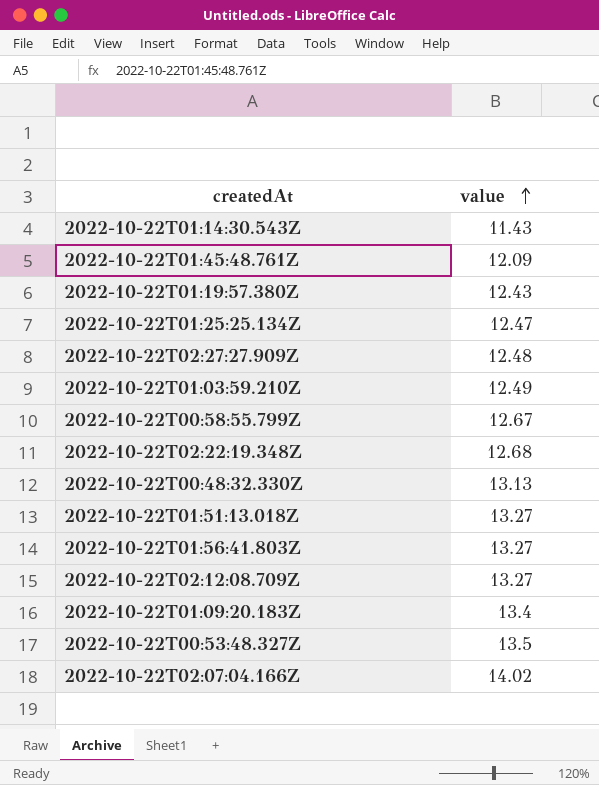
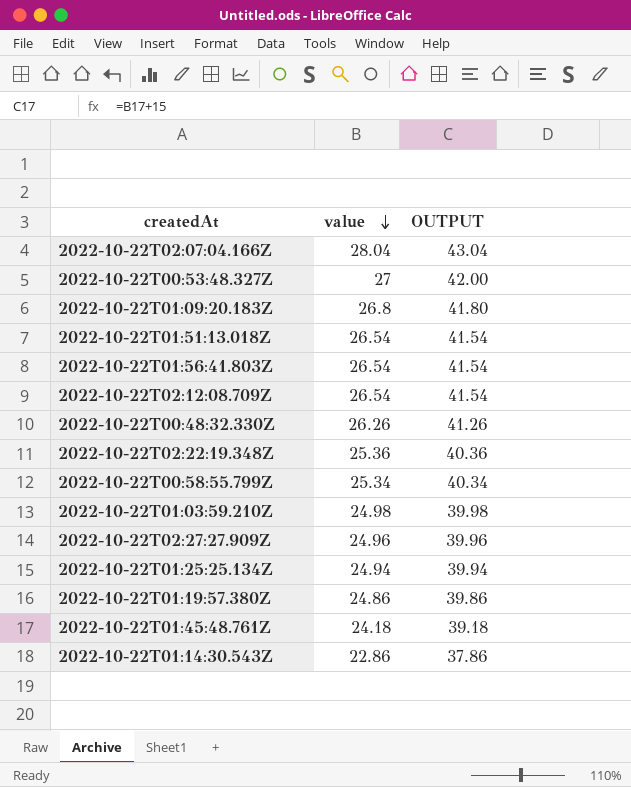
row order: value ascending -> value descending
column OUTPUT | formula: none -> [value] + 15
2022-10-22T02:07:04.166Z | value: 14.02 -> 28.04
2022-10-22T00:53:48.327Z | value: 13.5 -> 27
2022-10-22T01:09:20.183Z | value: 13.4 -> 26.8
2022-10-22T01:51:13.018Z | value: 13.27 -> 26.54
2022-10-22T01:56:41.803Z | value: 13.27 -> 26.54
2022-10-22T02:12:08.709Z | value: 13.27 -> 26.54
2022-10-22T00:48:32.330Z | value: 13.13 -> 26.26
2022-10-22T02:22:19.348Z | value: 12.68 -> 25.36
2022-10-22T00:58:55.799Z | value: 12.67 -> 25.34
2022-10-22T01:03:59.210Z | value: 12.49 -> 24.98
2022-10-22T02:27:27.909Z | value: 12.48 -> 24.96
2022-10-22T01:25:25.134Z | value: 12.47 -> 24.94
2022-10-22T01:19:57.380Z | value: 12.43 -> 24.86
2022-10-22T01:45:48.761Z | value: 12.09 -> 24.18
2022-10-22T01:14:30.543Z | value: 11.43 -> 22.86

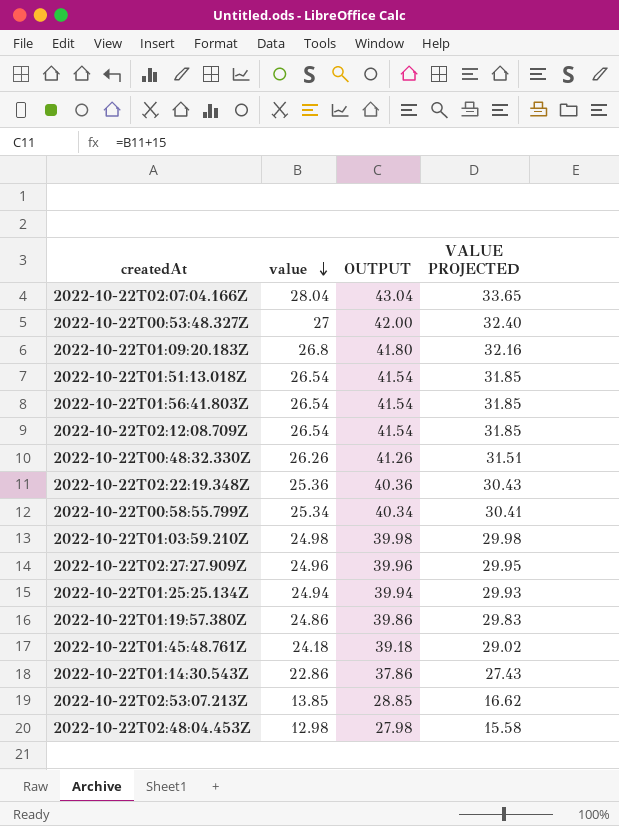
column VALUE PROJECTED | formula: none -> [value] * 1.2
row 2022-10-22T02:53:07.213Z: none -> 13.85 | 28.85 | 16.62
row 2022-10-22T02:48:04.453Z: none -> 12.98 | 27.98 | 15.58

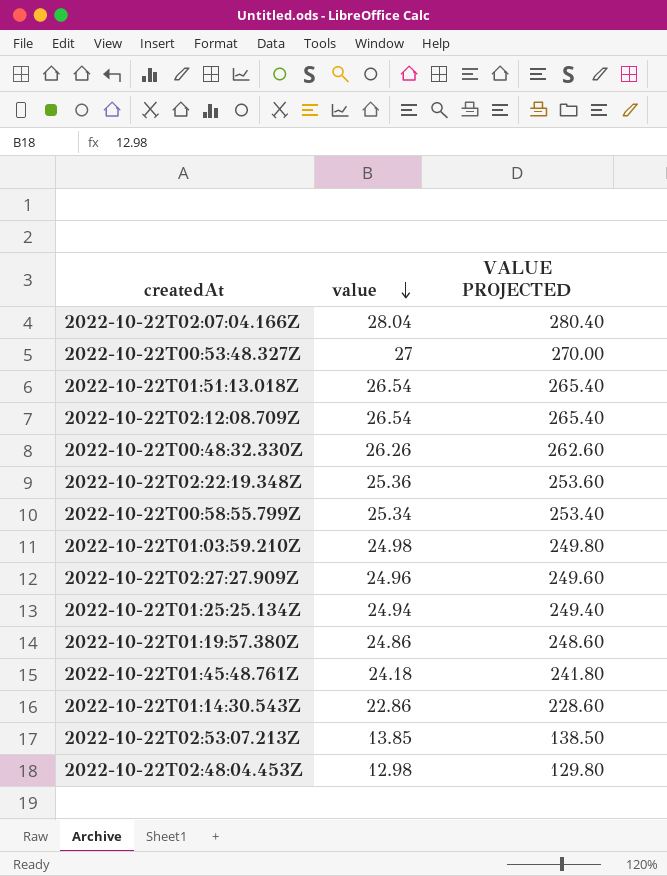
column OUTPUT | formula: [value] + 15 -> none
column VALUE PROJECTED | formula: [value] * 1.2 -> [value] * 10
row 2022-10-22T01:09:20.183Z: 26.8 | 41.80 | 32.16 -> none
row 2022-10-22T01:56:41.803Z: 26.54 | 41.54 | 31.85 -> none

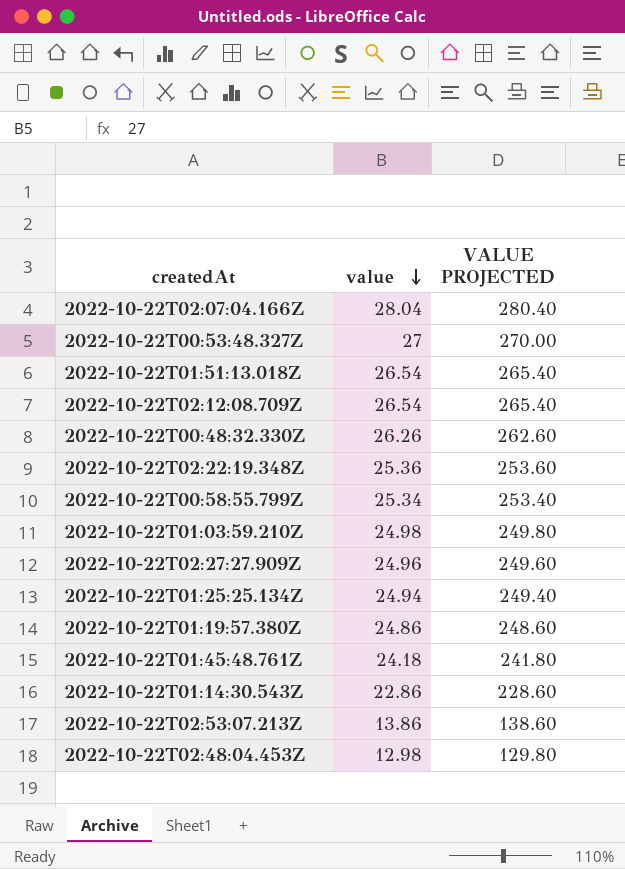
2022-10-22T02:53:07.213Z | value: 13.85 -> 13.86
2022-10-22T02:53:07.213Z | VALUE PROJECTED: 138.50 -> 138.60

